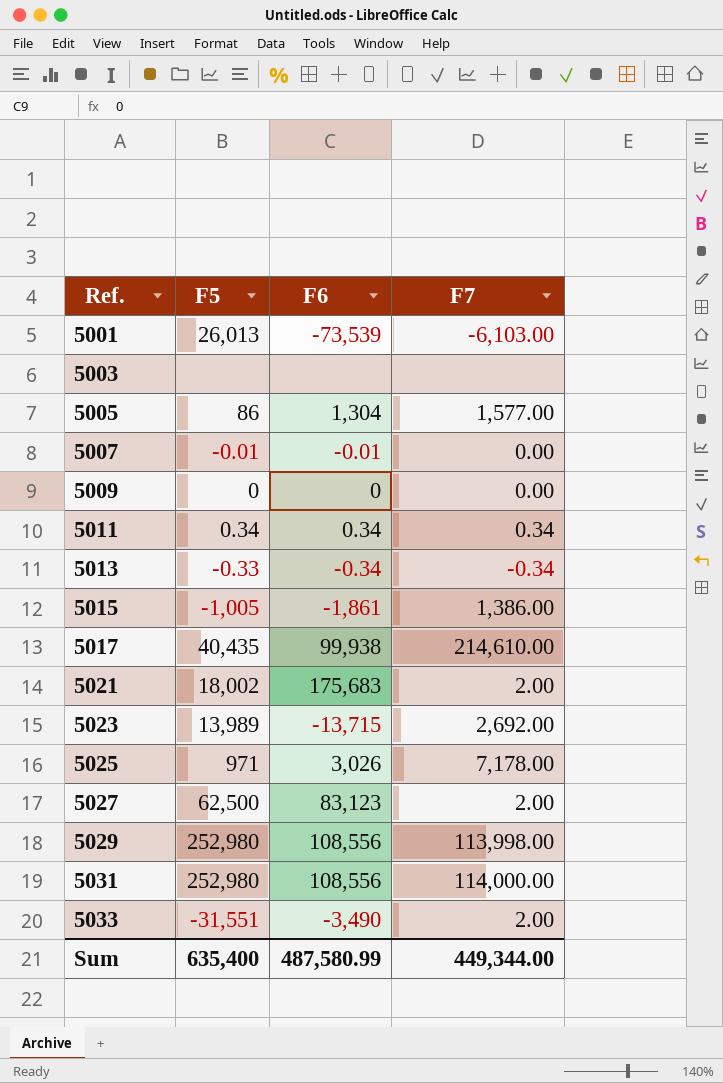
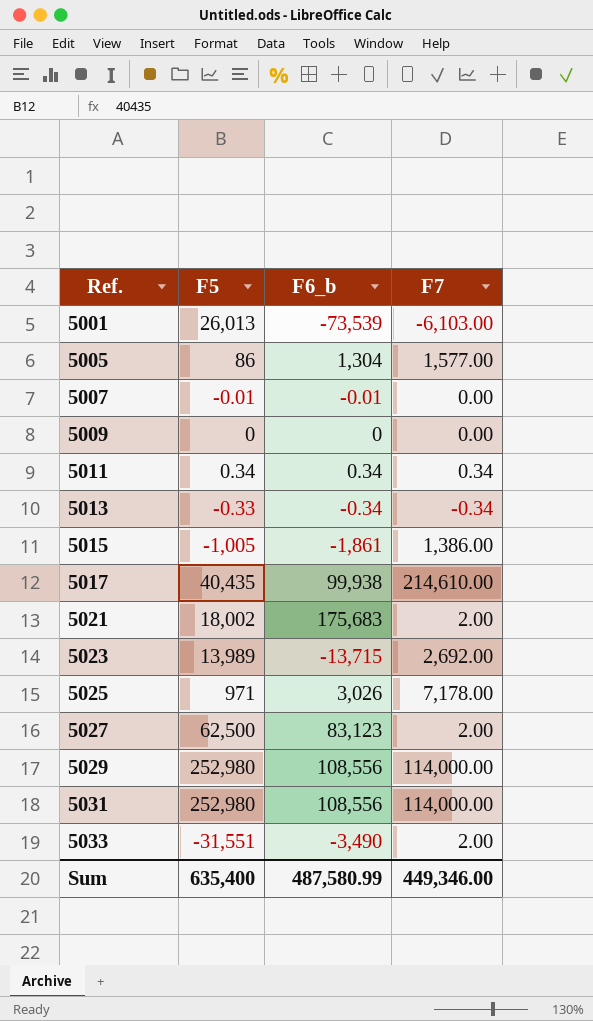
column name: F6 -> F6_b
row 5003: none | none | none -> none
5029 | F7: 113,998.00 -> 114,000.00
Sum | F7: 449,344.00 -> 449,346.00

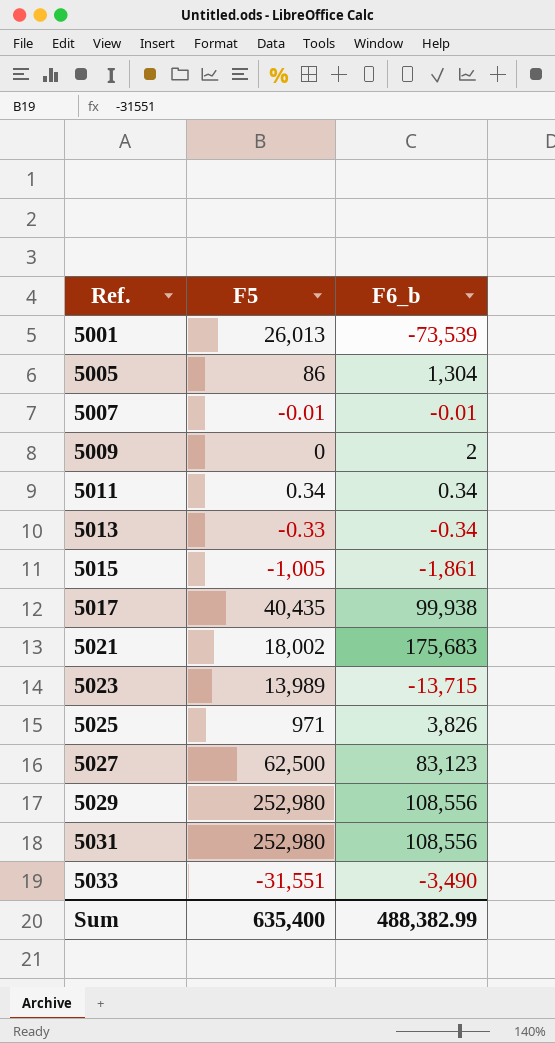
column F7 | position: 4 -> none
5009 | F6_b: 0 -> 2
5025 | F6_b: 3,026 -> 3,826
Sum | F6_b: 487,580.99 -> 488,382.99

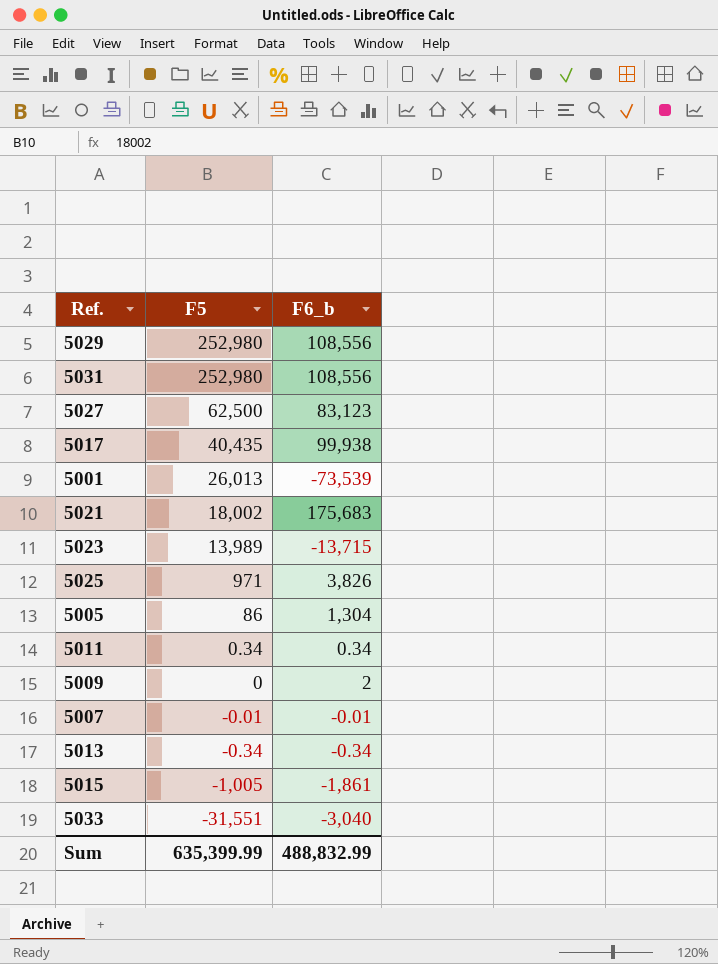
row order: Ref. ascending -> F5 descending
5013 | F5: -0.33 -> -0.34
5033 | F6_b: -3,490 -> -3,040
Sum | F5: 635,400 -> 635,399.99
Sum | F6_b: 488,382.99 -> 488,832.99

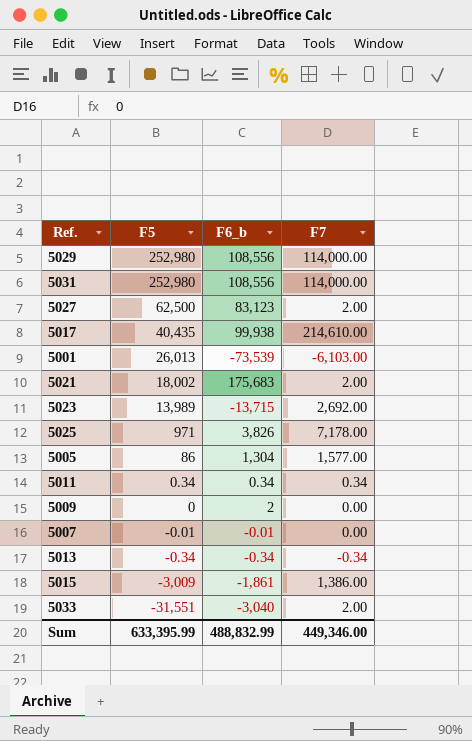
column F7 | position: none -> 4
5015 | F5: -1,005 -> -3,009
Sum | F5: 635,399.99 -> 633,395.99

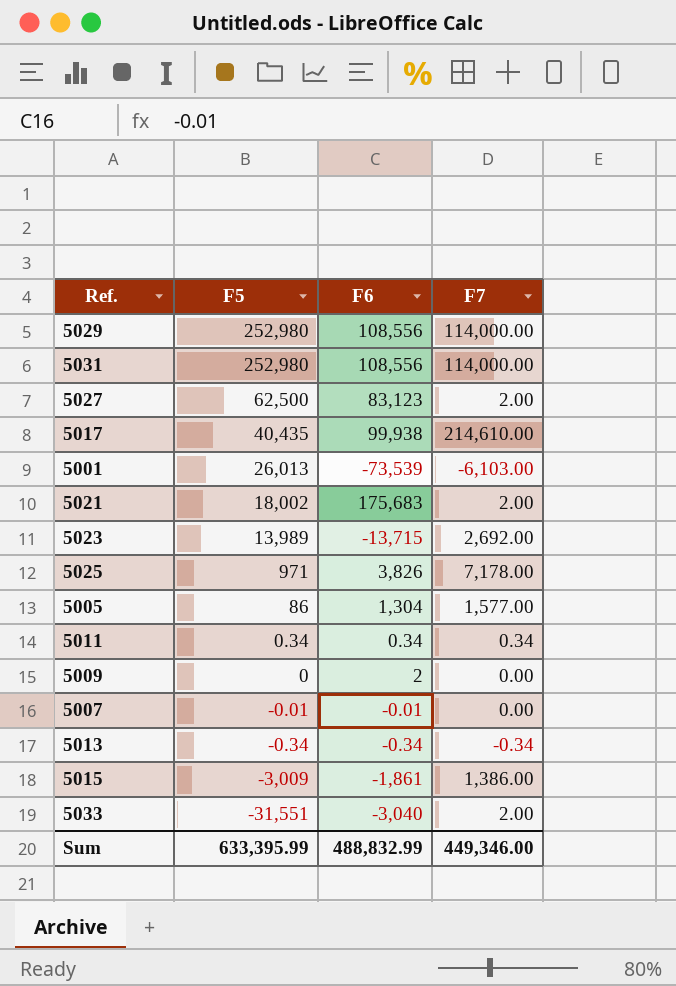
column name: F6_b -> F6

